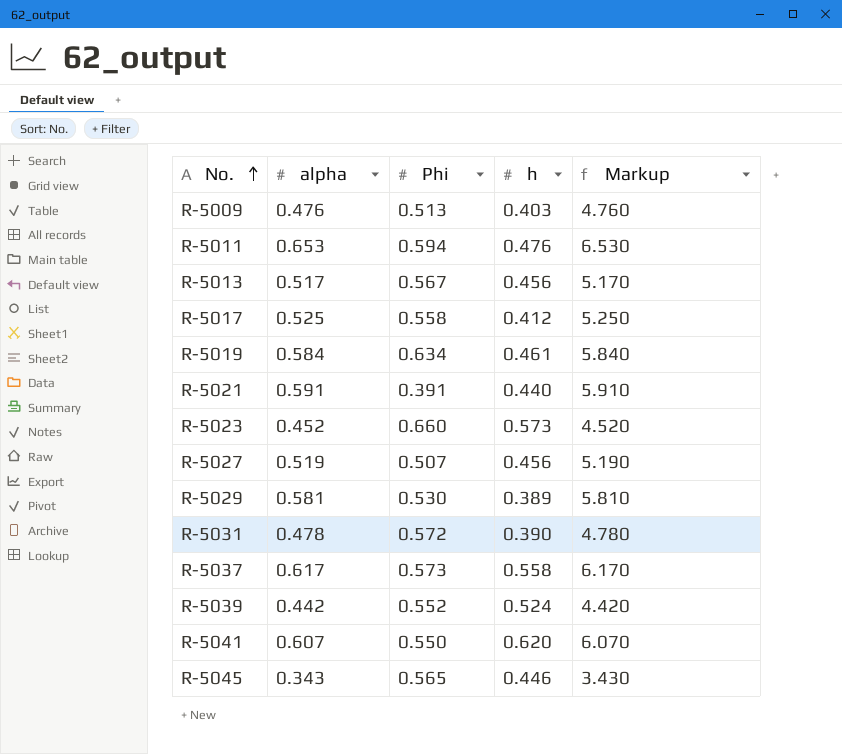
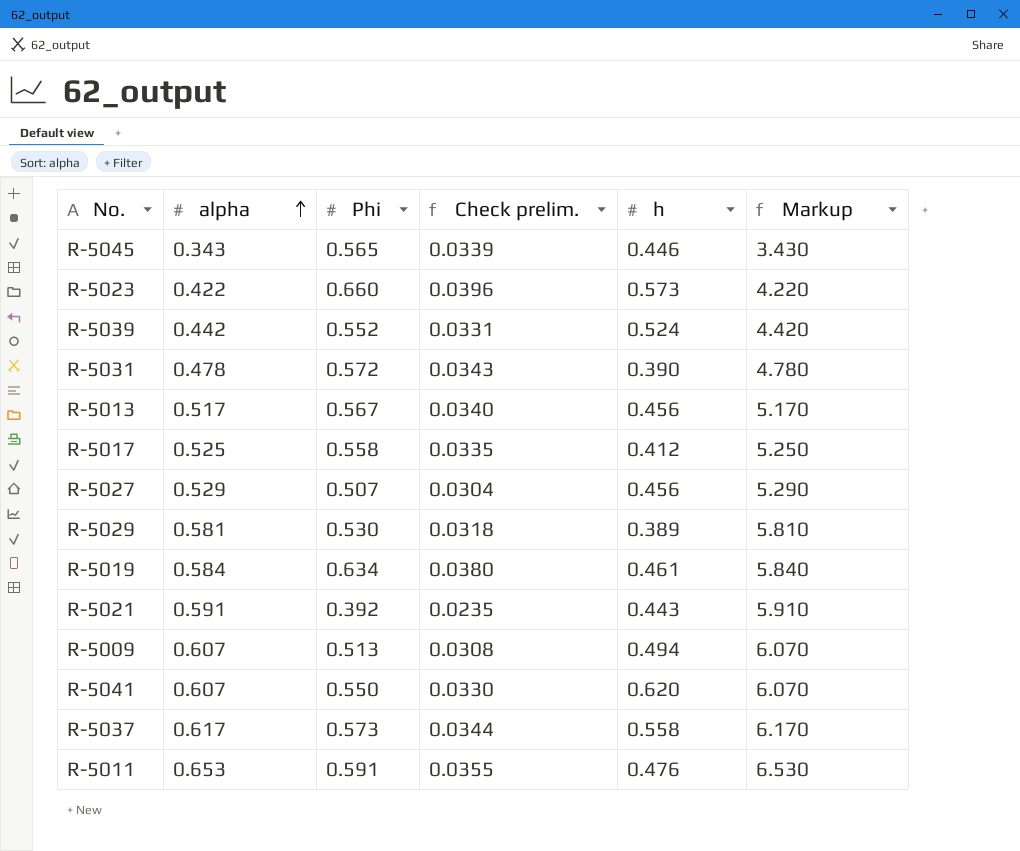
row order: No. ascending -> alpha ascending
column Check prelim. | formula: none -> [Phi] * 0.06
R-5023 | alpha: 0.452 -> 0.422
R-5023 | Markup: 4.520 -> 4.220
R-5027 | alpha: 0.519 -> 0.529
R-5027 | Markup: 5.190 -> 5.290
R-5021 | Phi: 0.391 -> 0.392
R-5021 | h: 0.440 -> 0.443
R-5009 | alpha: 0.476 -> 0.607
R-5009 | h: 0.403 -> 0.494
R-5009 | Markup: 4.760 -> 6.070
R-5011 | Phi: 0.594 -> 0.591

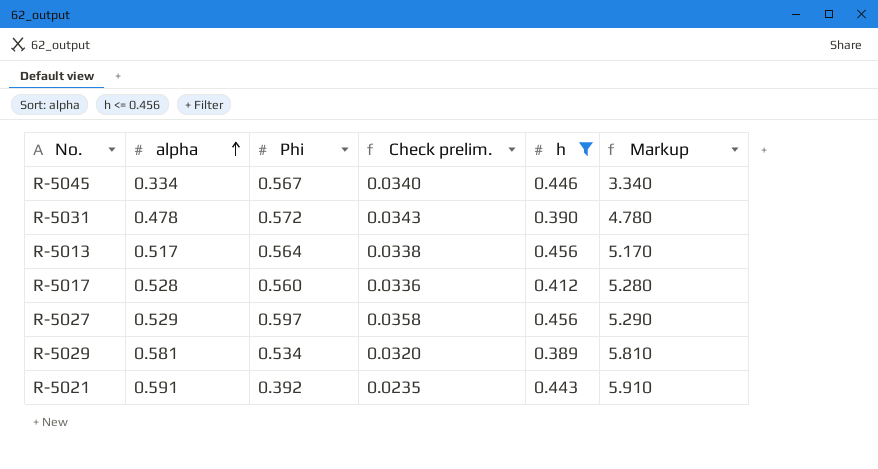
filter: none -> h <= 0.456
R-5045 | alpha: 0.343 -> 0.334
R-5045 | Phi: 0.565 -> 0.567
R-5045 | Check prelim.: 0.0339 -> 0.0340
R-5045 | Markup: 3.430 -> 3.340
R-5013 | Phi: 0.567 -> 0.564
R-5013 | Check prelim.: 0.0340 -> 0.0338
R-5017 | alpha: 0.525 -> 0.528
R-5017 | Phi: 0.558 -> 0.560
R-5017 | Check prelim.: 0.0335 -> 0.0336
R-5017 | Markup: 5.250 -> 5.280
R-5027 | Phi: 0.507 -> 0.597
R-5027 | Check prelim.: 0.0304 -> 0.0358
R-5029 | Phi: 0.530 -> 0.534
R-5029 | Check prelim.: 0.0318 -> 0.0320

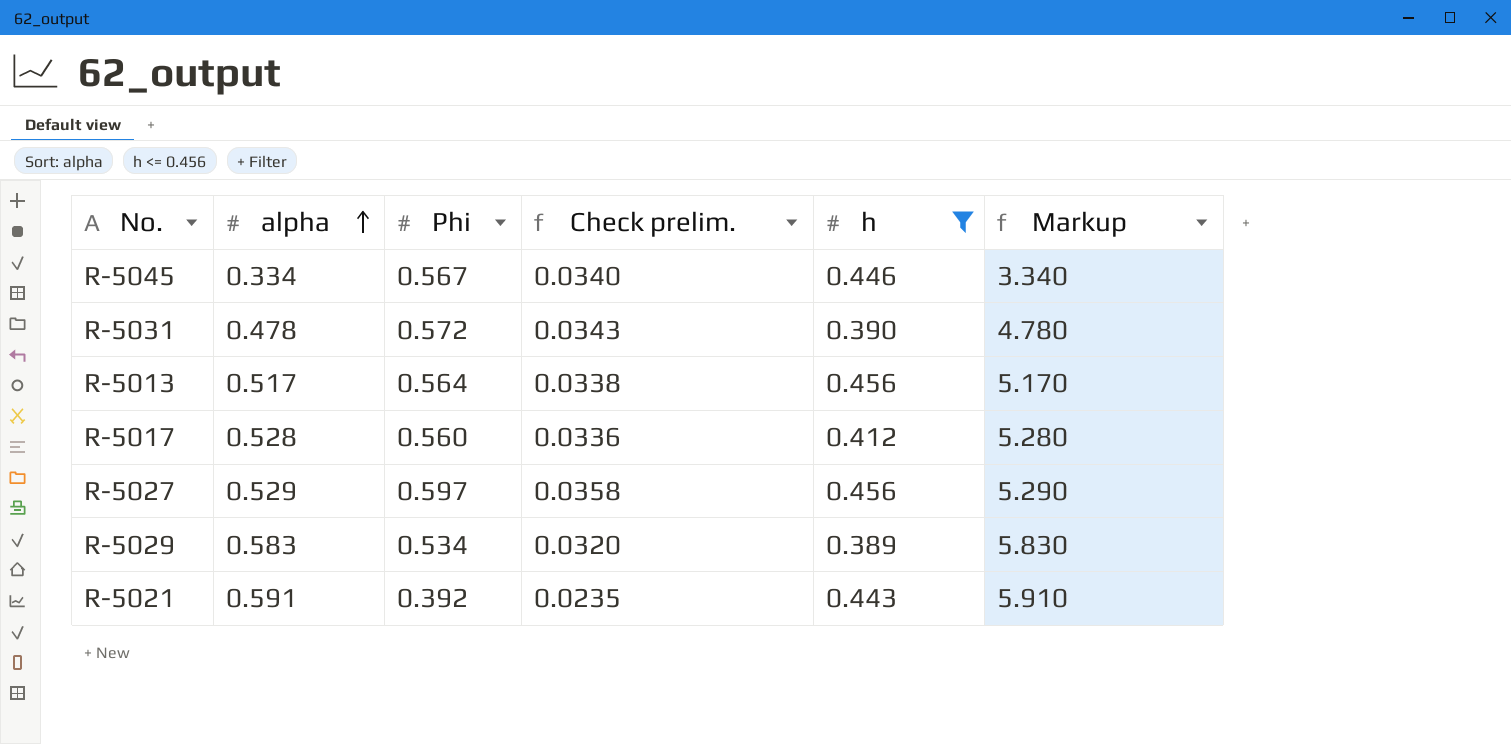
R-5029 | alpha: 0.581 -> 0.583
R-5029 | Markup: 5.810 -> 5.830

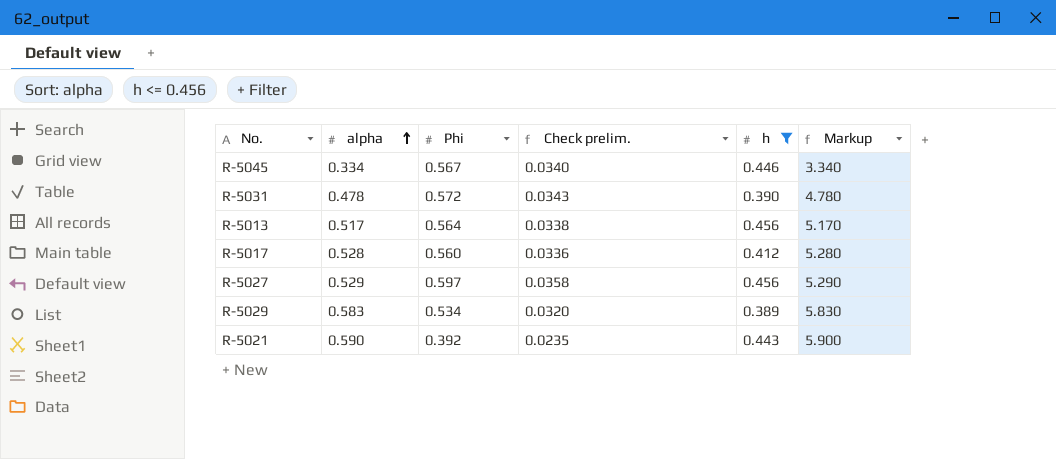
R-5021 | alpha: 0.591 -> 0.590
R-5021 | Markup: 5.910 -> 5.900

